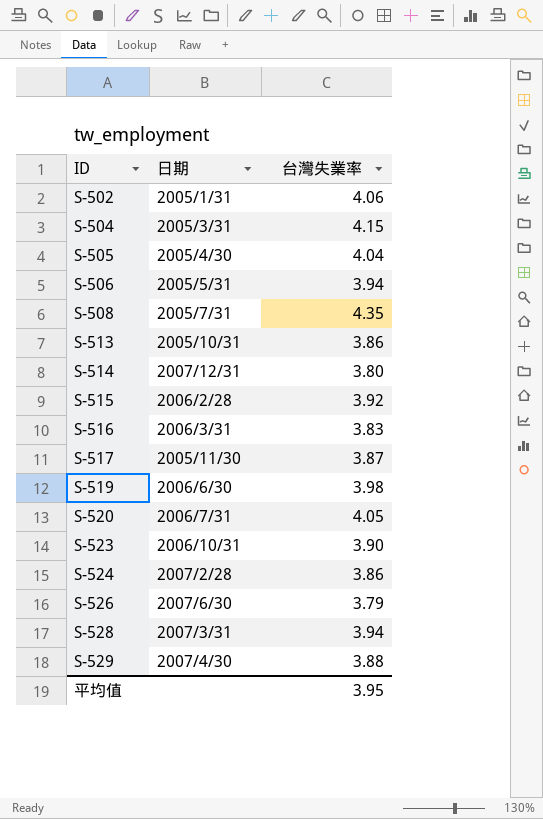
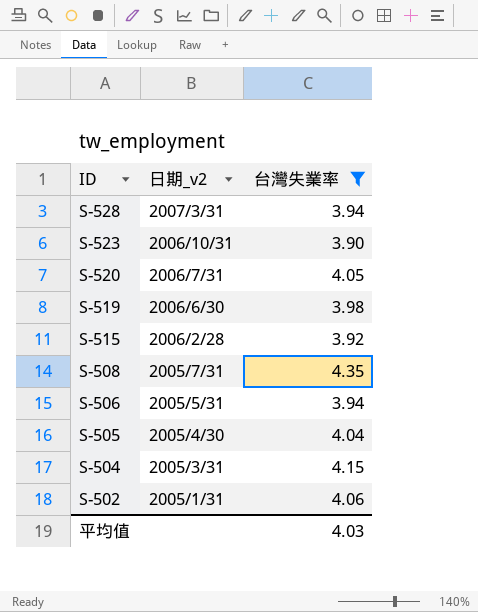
filter: none -> 台灣失業率 >= 3.90
row order: ID ascending -> ID descending
column name: 日期 -> 日期_v2
平均值 | 台灣失業率: 3.95 -> 4.03

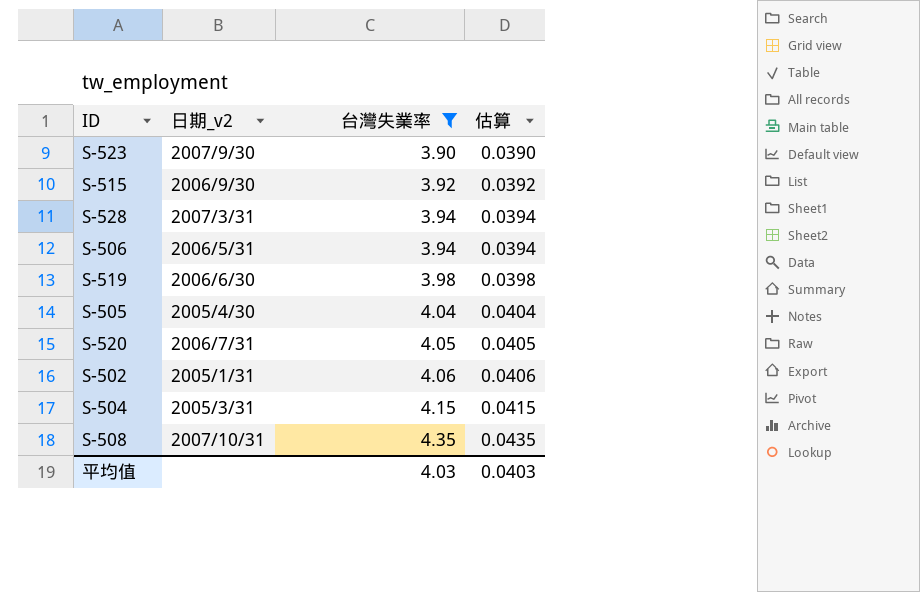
row order: ID descending -> 台灣失業率 ascending
column 估算 | formula: none -> [台灣失業率] * 0.01
S-523 | 日期_v2: 2006/10/31 -> 2007/9/30
S-515 | 日期_v2: 2006/2/28 -> 2006/9/30
S-506 | 日期_v2: 2005/5/31 -> 2006/5/31
S-508 | 日期_v2: 2005/7/31 -> 2007/10/31

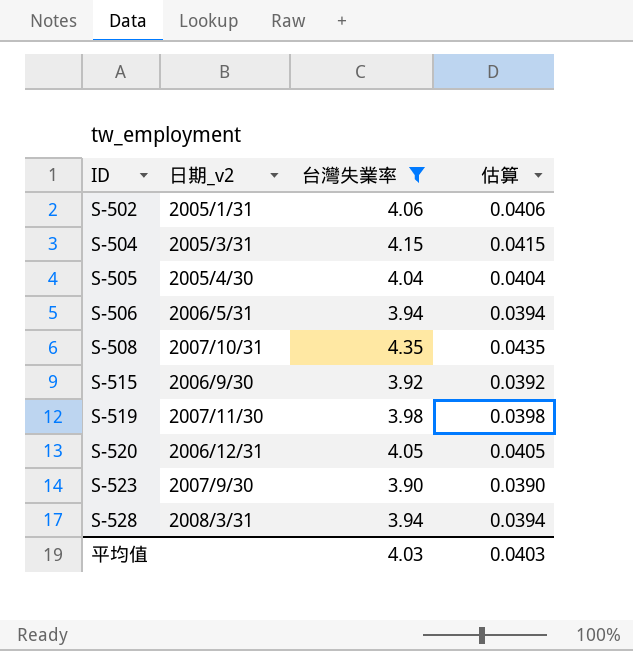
row order: 台灣失業率 ascending -> ID ascending
S-519 | 日期_v2: 2006/6/30 -> 2007/11/30
S-520 | 日期_v2: 2006/7/31 -> 2006/12/31
S-528 | 日期_v2: 2007/3/31 -> 2008/3/31

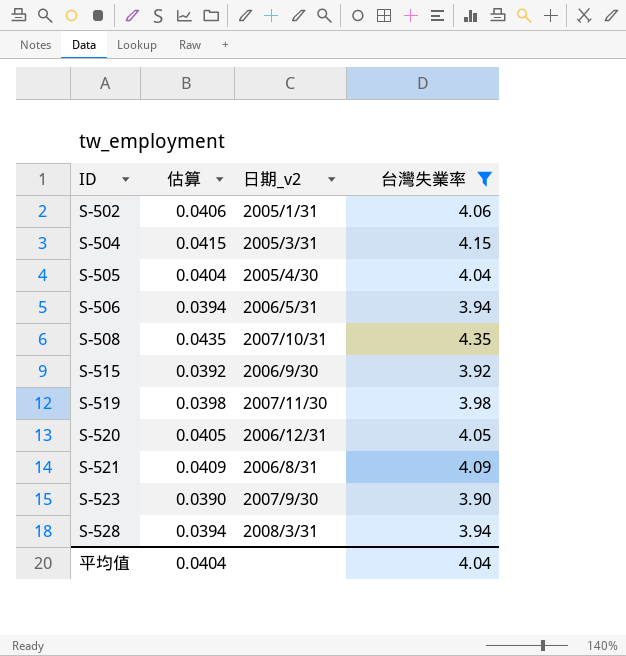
column 估算 | position: 4 -> 2
row S-521: none -> 0.0409 | 2006/8/31 | 4.09
平均值 | 估算: 0.0403 -> 0.0404
平均值 | 台灣失業率: 4.03 -> 4.04

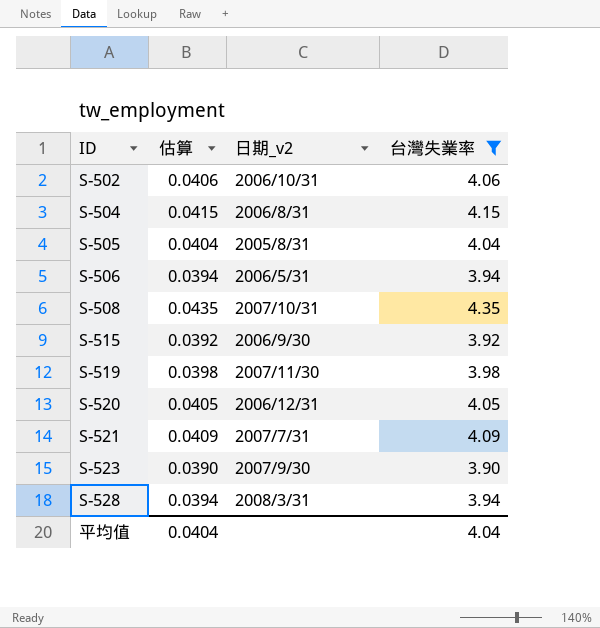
S-502 | 日期_v2: 2005/1/31 -> 2006/10/31
S-504 | 日期_v2: 2005/3/31 -> 2006/8/31
S-505 | 日期_v2: 2005/4/30 -> 2005/8/31
S-521 | 日期_v2: 2006/8/31 -> 2007/7/31

